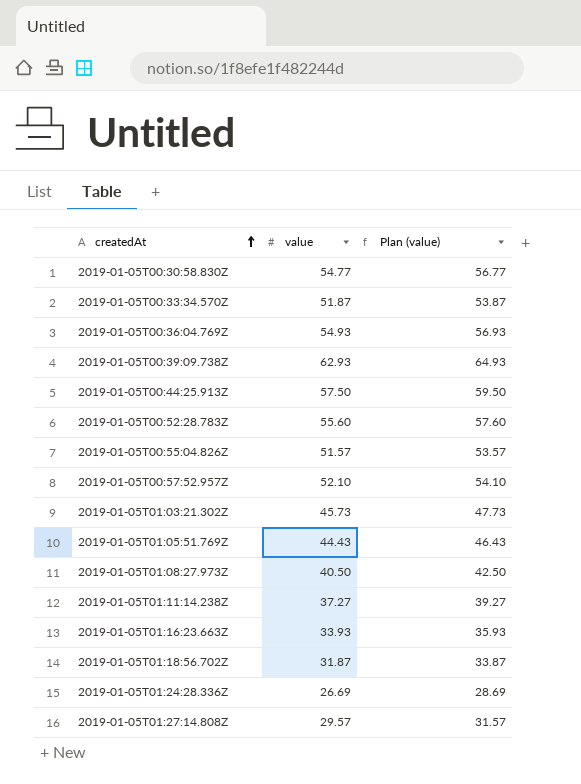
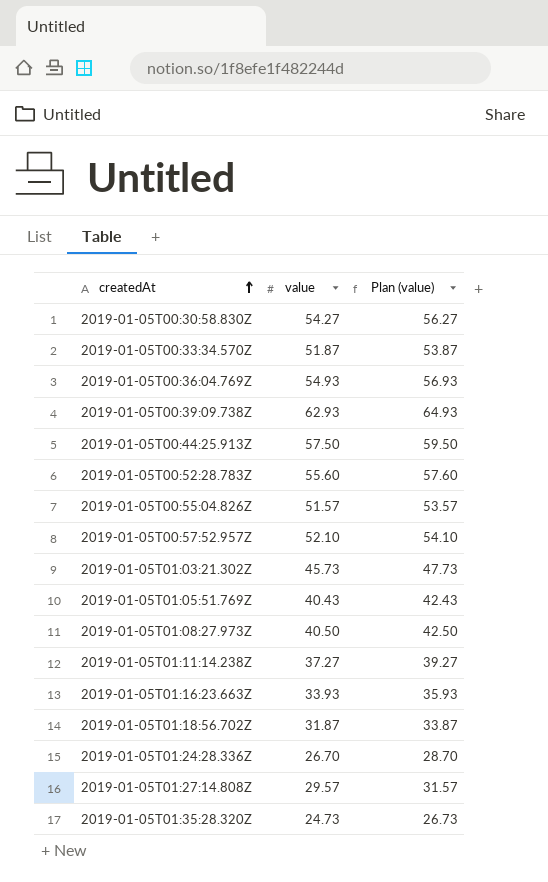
2019-01-05T00:30:58.830Z | value: 54.77 -> 54.27
2019-01-05T00:30:58.830Z | Plan (value): 56.77 -> 56.27
2019-01-05T01:05:51.769Z | value: 44.43 -> 40.43
2019-01-05T01:05:51.769Z | Plan (value): 46.43 -> 42.43
2019-01-05T01:24:28.336Z | value: 26.69 -> 26.70
2019-01-05T01:24:28.336Z | Plan (value): 28.69 -> 28.70
row 2019-01-05T01:35:28.320Z: none -> 24.73 | 26.73

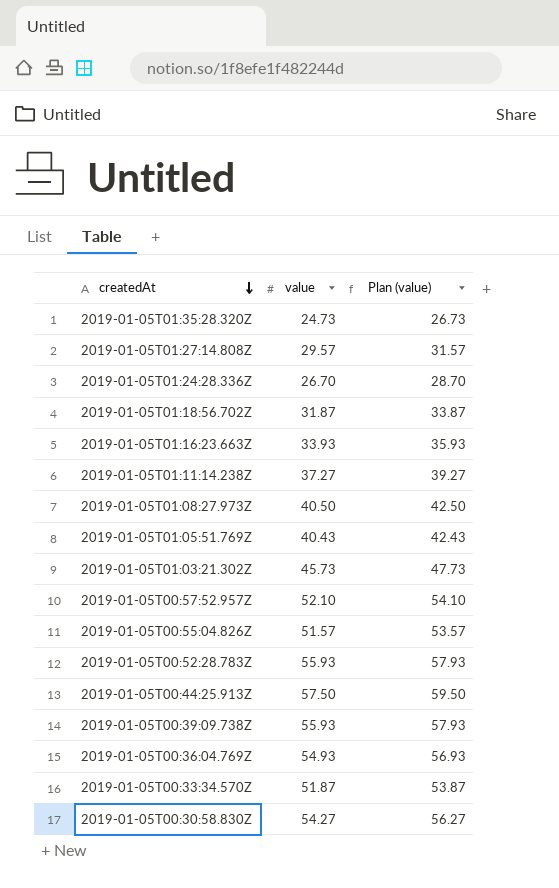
row order: createdAt ascending -> createdAt descending
2019-01-05T00:52:28.783Z | value: 55.60 -> 55.93
2019-01-05T00:52:28.783Z | Plan (value): 57.60 -> 57.93
2019-01-05T00:39:09.738Z | value: 62.93 -> 55.93
2019-01-05T00:39:09.738Z | Plan (value): 64.93 -> 57.93

